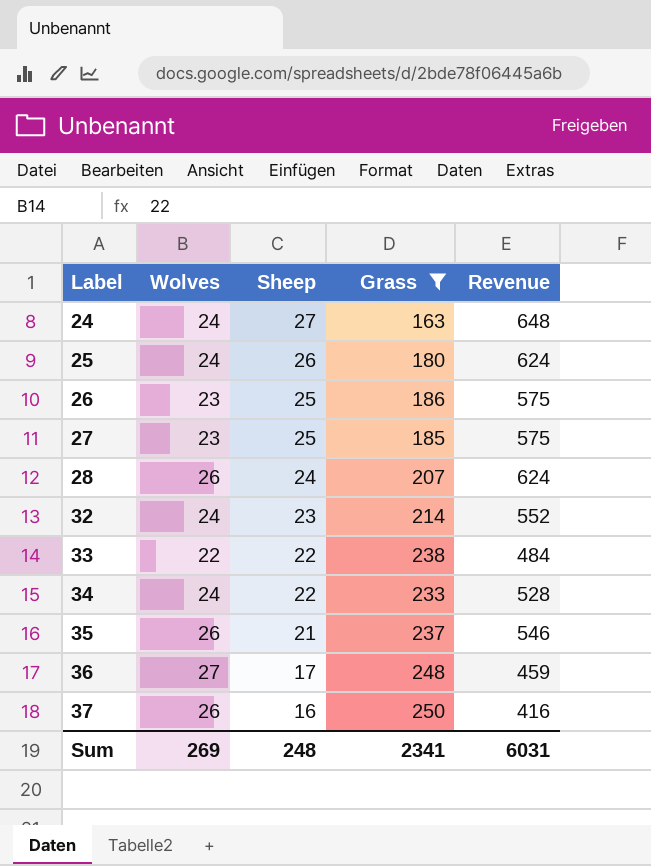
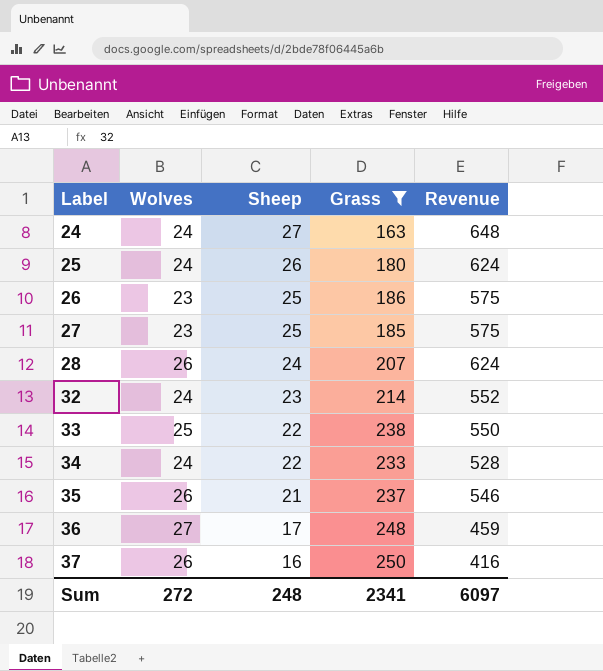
33 | Wolves: 22 -> 25
33 | Revenue: 484 -> 550
Sum | Wolves: 269 -> 272
Sum | Revenue: 6031 -> 6097

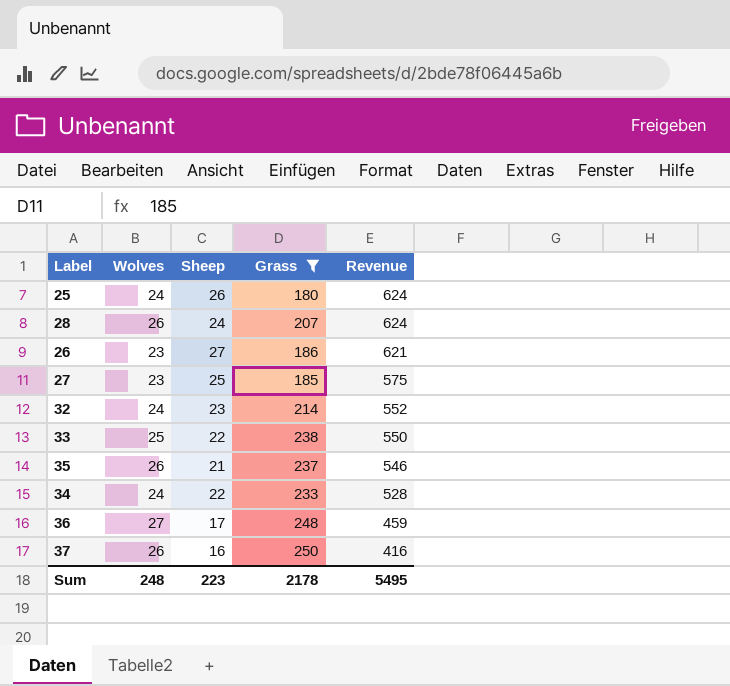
row order: Label ascending -> Revenue descending
row 24: 24 | 27 | 163 | 648 -> none
26 | Sheep: 25 -> 27
26 | Revenue: 575 -> 621
Sum | Wolves: 272 -> 248
Sum | Sheep: 248 -> 223
Sum | Grass: 2341 -> 2178
Sum | Revenue: 6097 -> 5495

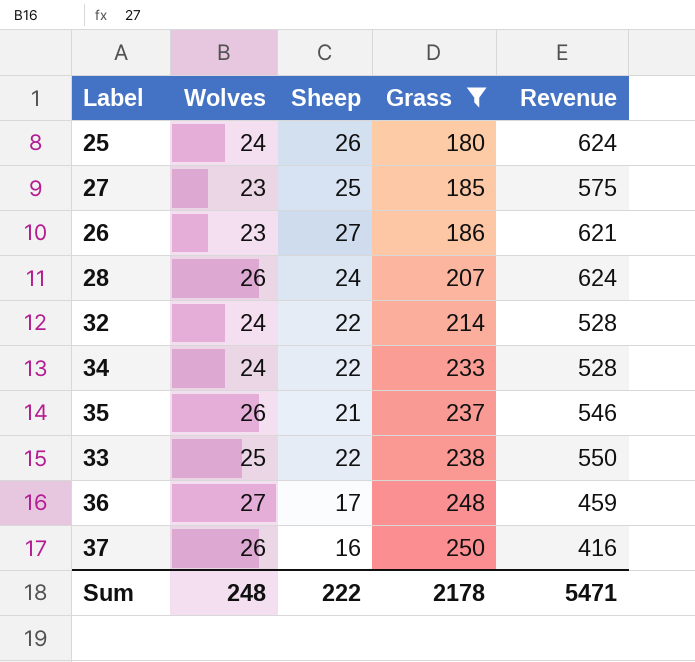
row order: Revenue descending -> Grass ascending
32 | Sheep: 23 -> 22
32 | Revenue: 552 -> 528
Sum | Sheep: 223 -> 222
Sum | Revenue: 5495 -> 5471

